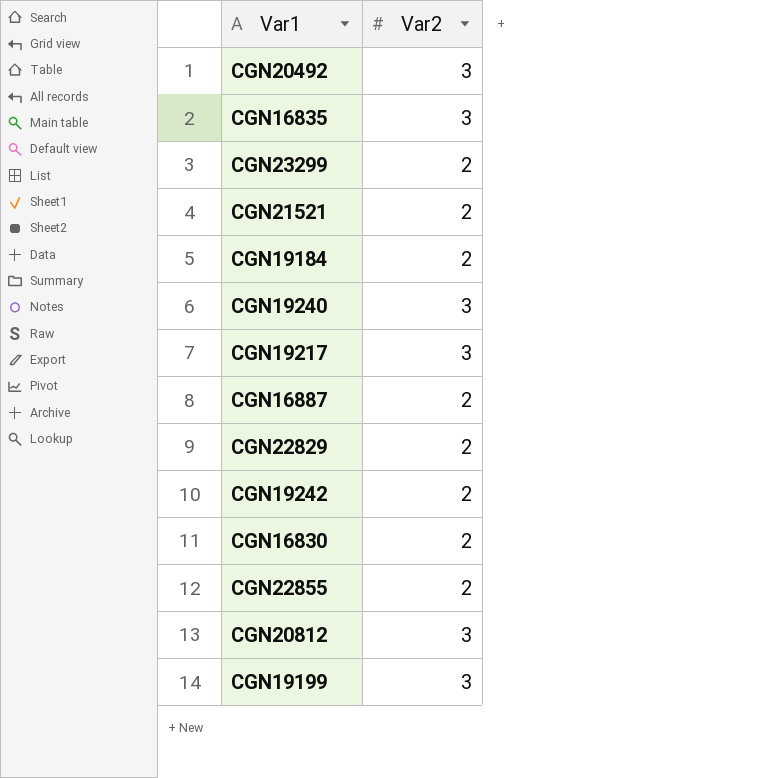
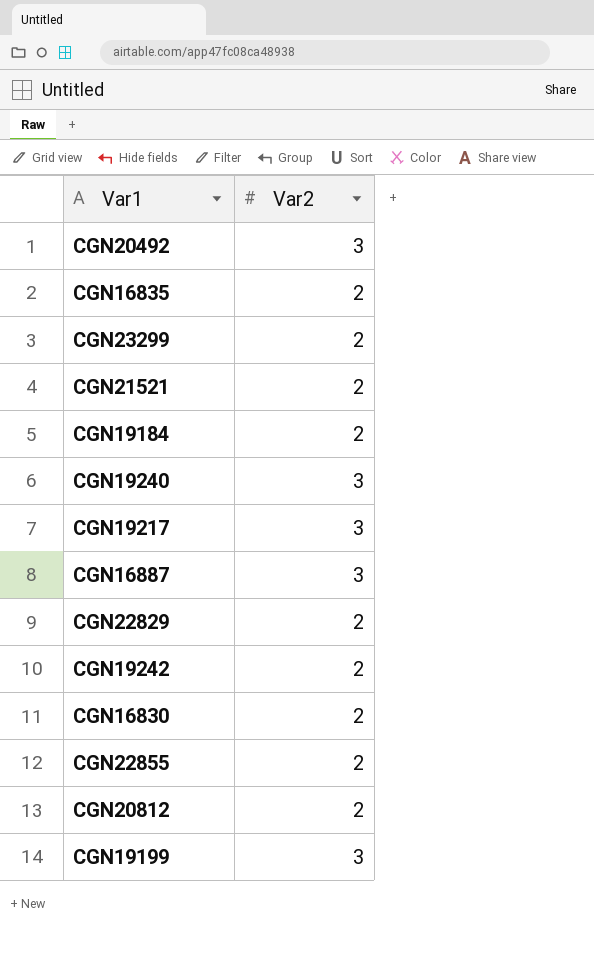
CGN16835 | Var2: 3 -> 2
CGN16887 | Var2: 2 -> 3
CGN20812 | Var2: 3 -> 2

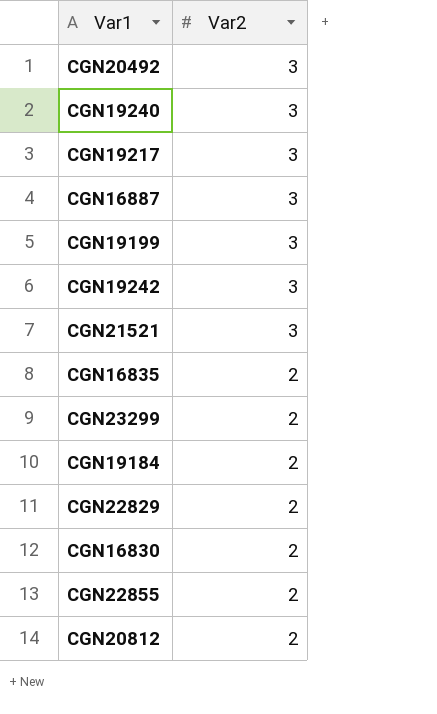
row order: none -> Var2 descending
CGN19242 | Var2: 2 -> 3
CGN21521 | Var2: 2 -> 3

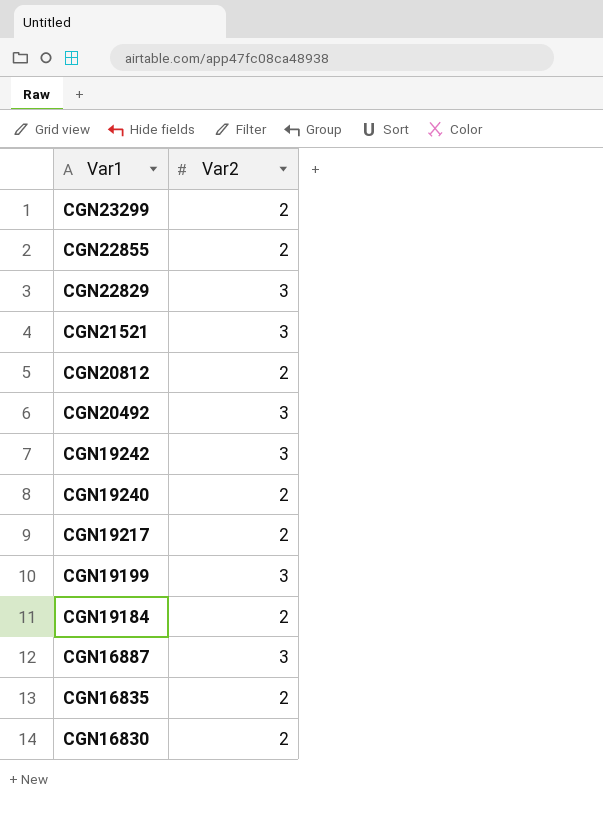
row order: Var2 descending -> Var1 descending
CGN22829 | Var2: 2 -> 3
CGN19240 | Var2: 3 -> 2
CGN19217 | Var2: 3 -> 2

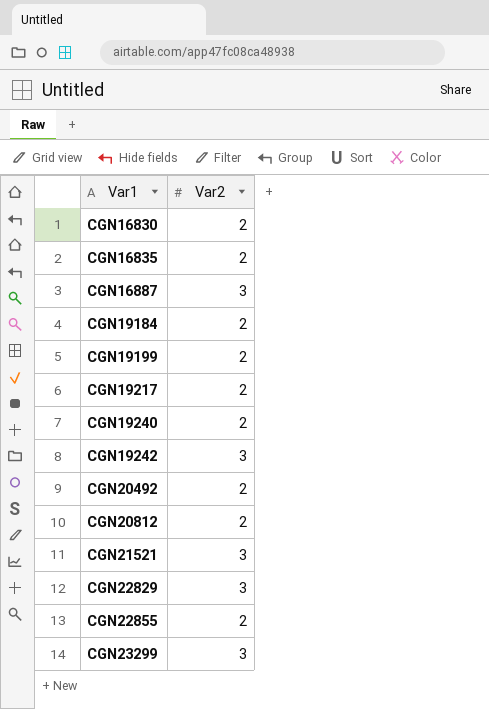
row order: Var1 descending -> Var1 ascending
CGN19199 | Var2: 3 -> 2
CGN20492 | Var2: 3 -> 2
CGN23299 | Var2: 2 -> 3

